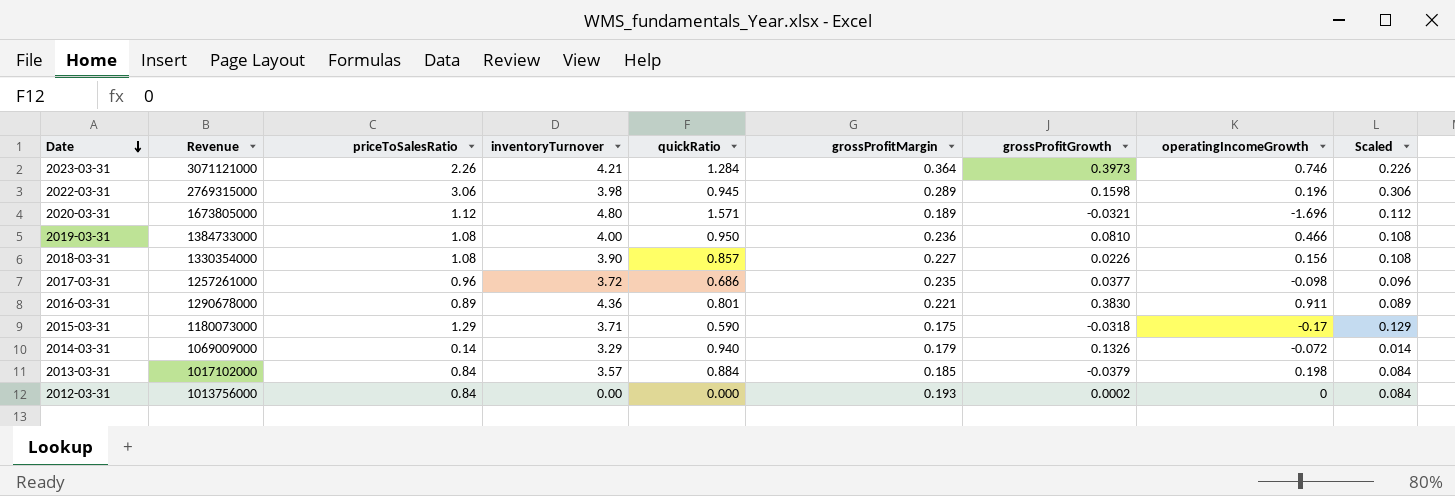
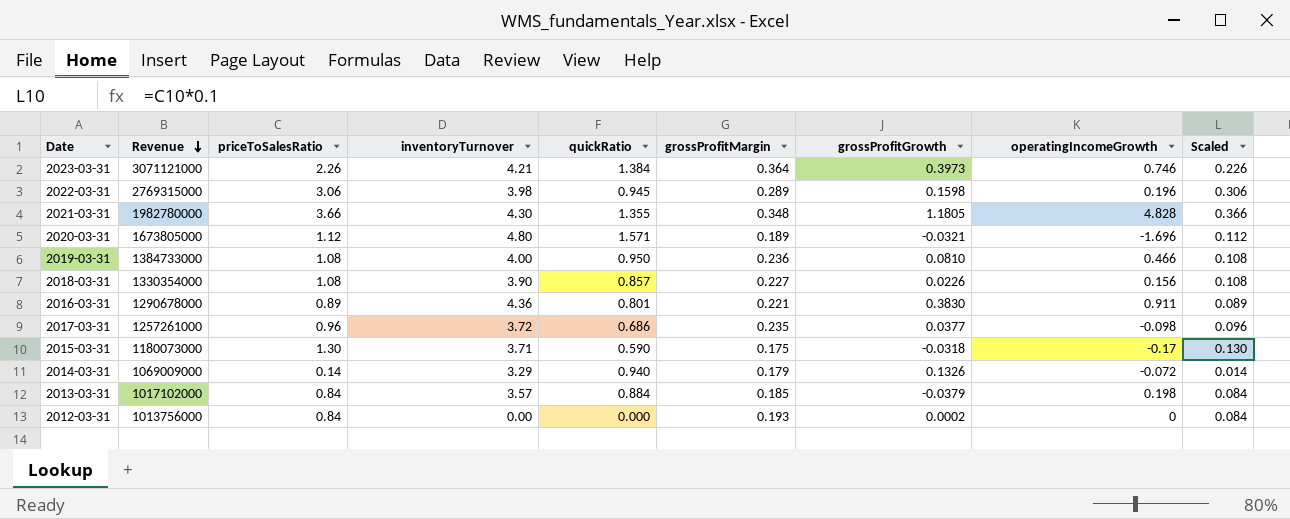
row order: Date descending -> Revenue descending
2023-03-31 | quickRatio: 1.284 -> 1.384
row 2021-03-31: none -> 1982780000 | 3.66 | 4.30 | 1.355 | 0.348 | 1.1805 | 4.828 | 0.366
2015-03-31 | priceToSalesRatio: 1.29 -> 1.30
2015-03-31 | Scaled: 0.129 -> 0.130

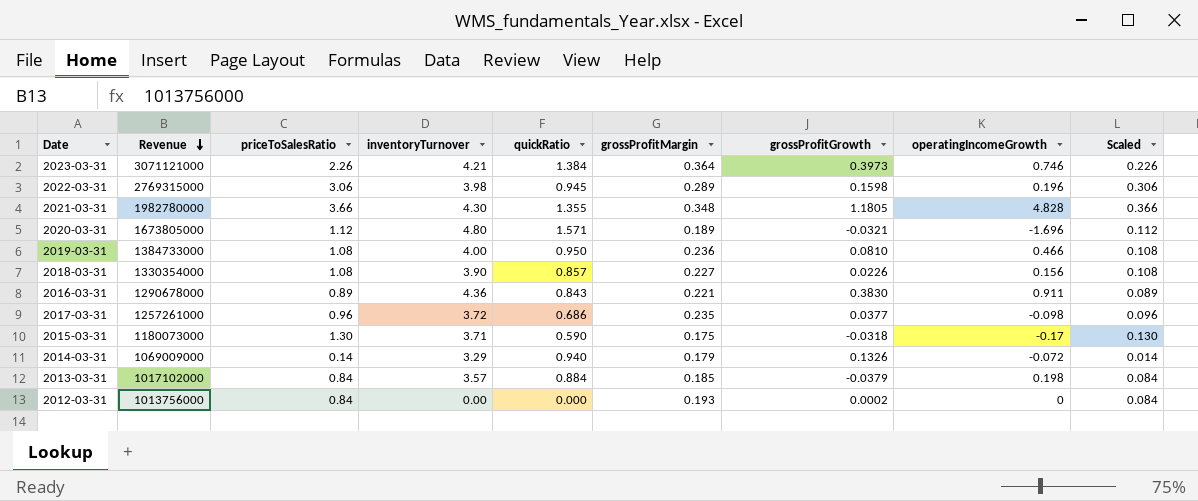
2016-03-31 | quickRatio: 0.801 -> 0.843

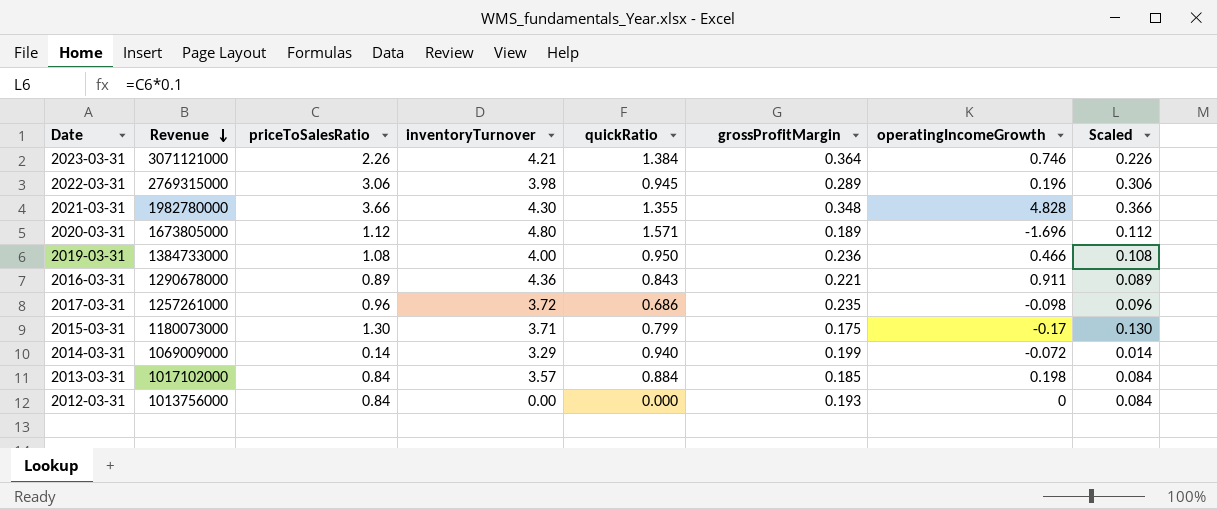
column grossProfitGrowth | position: 7 -> none
row 2018-03-31: 1330354000 | 1.08 | 3.90 | 0.857 | 0.227 | 0.0226 | 0.156 | 0.108 -> none
2015-03-31 | quickRatio: 0.590 -> 0.799
2014-03-31 | grossProfitMargin: 0.179 -> 0.199

